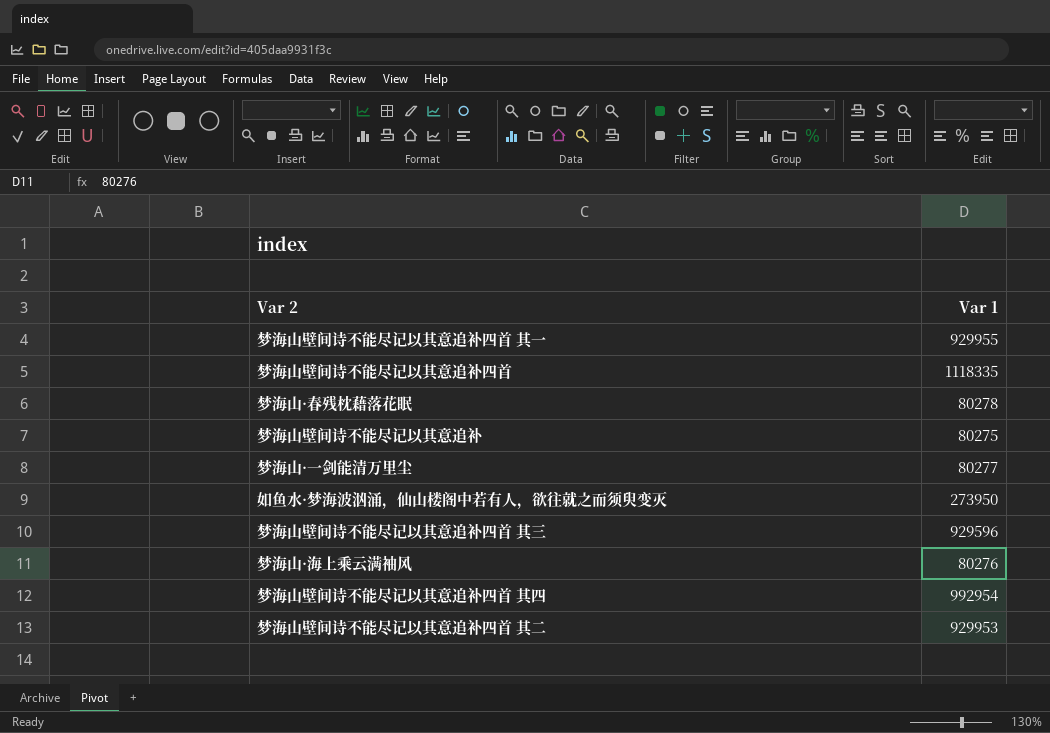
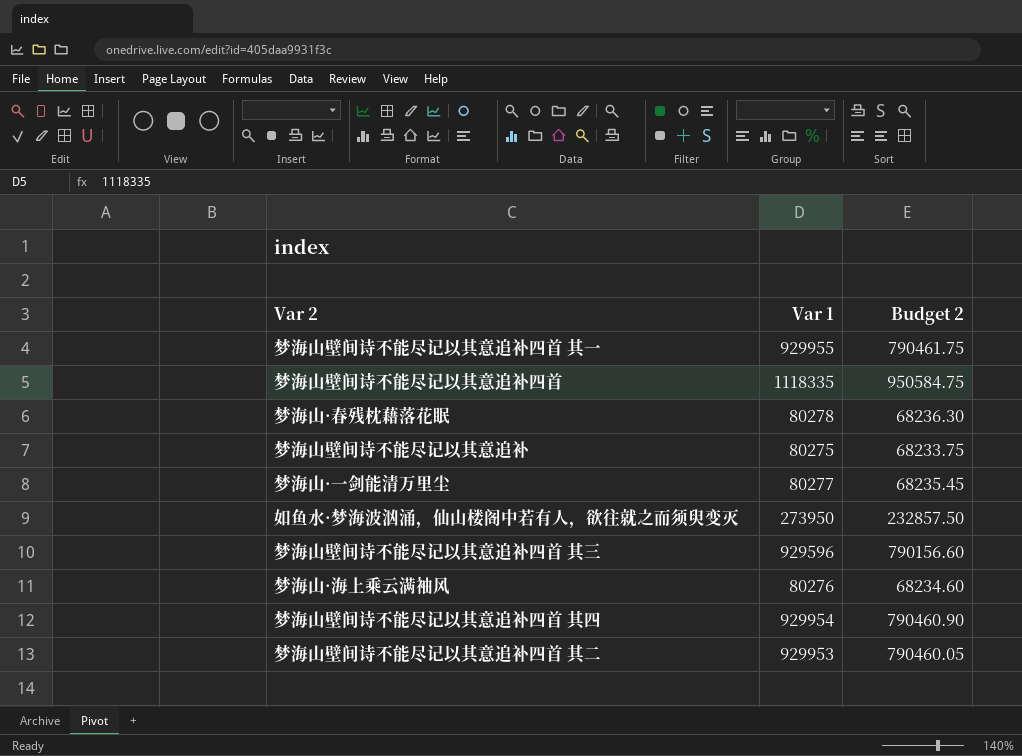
column Budget 2 | formula: none -> [Var 1] * 0.85
梦海山壁间诗不能尽记以其意追补四首 其四 | Var 1: 992954 -> 929954

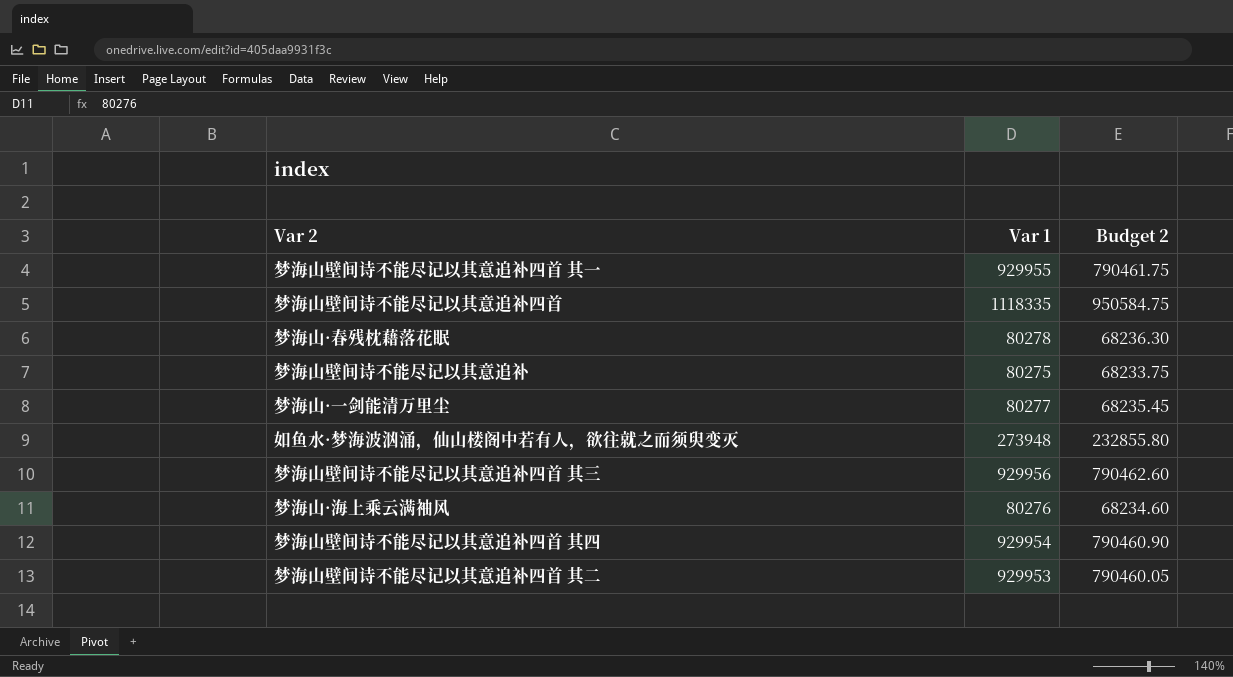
如鱼水·梦海波汹涌，仙山楼阁中若有人，欲往就之而须臾变灭 | Var 1: 273950 -> 273948
如鱼水·梦海波汹涌，仙山楼阁中若有人，欲往就之而须臾变灭 | Budget 2: 232857.50 -> 232855.80
梦海山壁间诗不能尽记以其意追补四首 其三 | Var 1: 929596 -> 929956
梦海山壁间诗不能尽记以其意追补四首 其三 | Budget 2: 790156.60 -> 790462.60

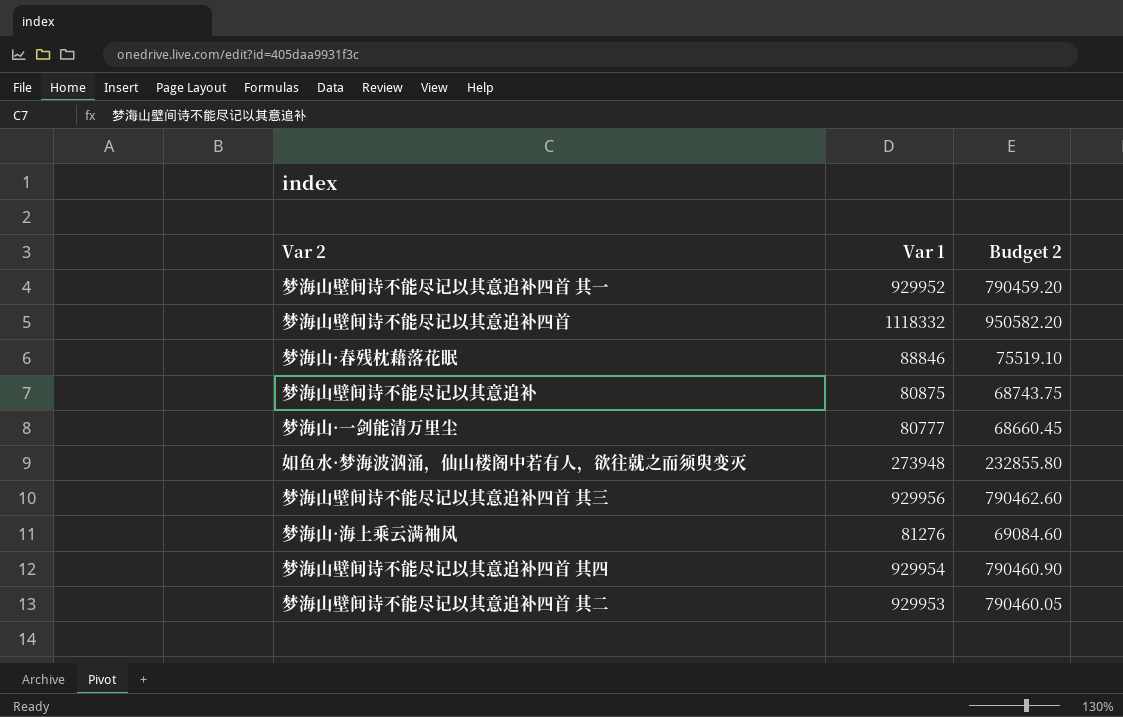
梦海山壁间诗不能尽记以其意追补四首 其一 | Var 1: 929955 -> 929952
梦海山壁间诗不能尽记以其意追补四首 其一 | Budget 2: 790461.75 -> 790459.20
梦海山壁间诗不能尽记以其意追补四首 | Var 1: 1118335 -> 1118332
梦海山壁间诗不能尽记以其意追补四首 | Budget 2: 950584.75 -> 950582.20
梦海山·春残枕藉落花眠 | Var 1: 80278 -> 88846
梦海山·春残枕藉落花眠 | Budget 2: 68236.30 -> 75519.10
梦海山壁间诗不能尽记以其意追补 | Var 1: 80275 -> 80875
梦海山壁间诗不能尽记以其意追补 | Budget 2: 68233.75 -> 68743.75
梦海山·一剑能清万里尘 | Var 1: 80277 -> 80777
梦海山·一剑能清万里尘 | Budget 2: 68235.45 -> 68660.45
梦海山·海上乘云满袖风 | Var 1: 80276 -> 81276
梦海山·海上乘云满袖风 | Budget 2: 68234.60 -> 69084.60

